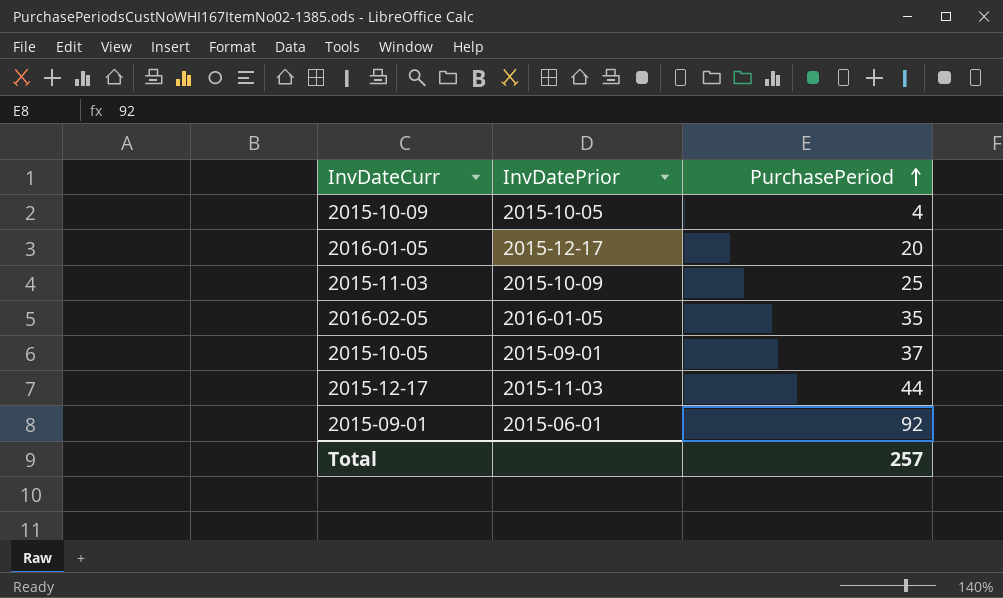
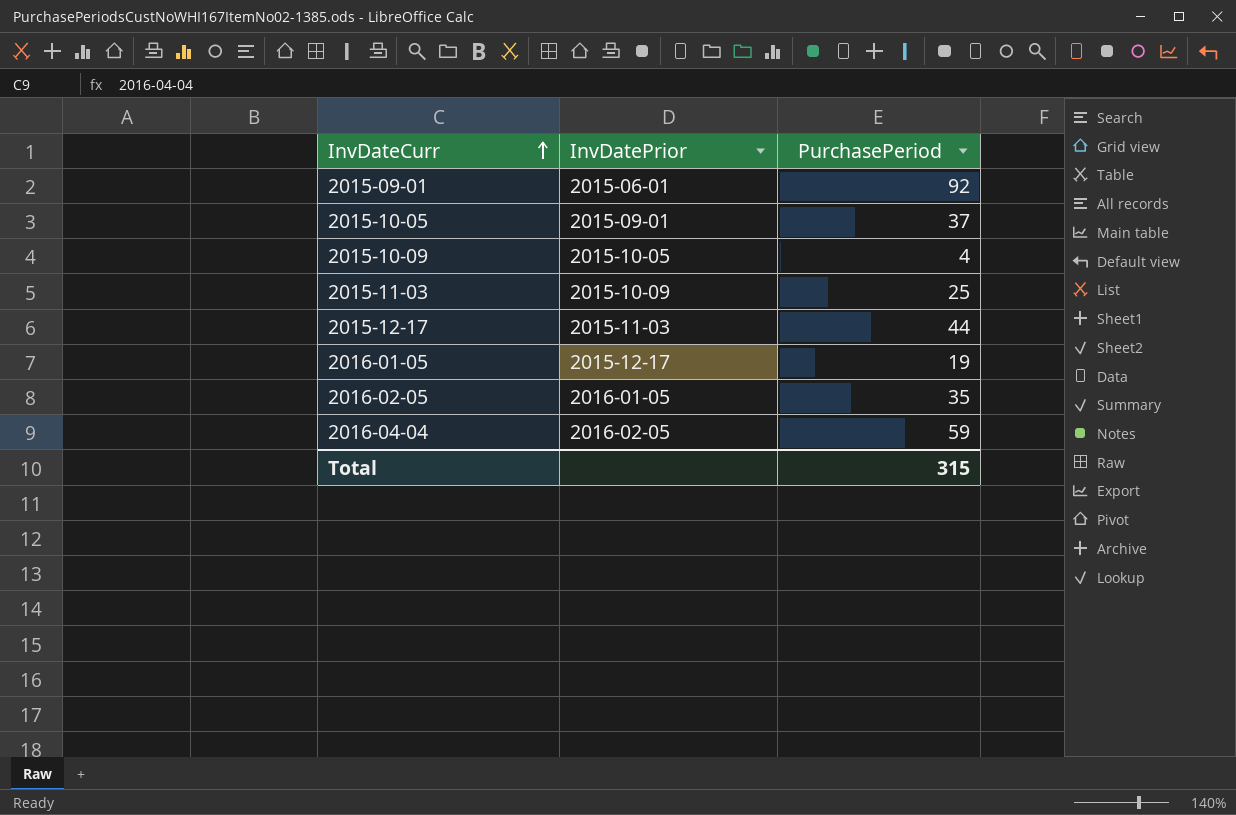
row order: PurchasePeriod ascending -> InvDateCurr ascending
2016-01-05 | PurchasePeriod: 20 -> 19
row 2016-04-04: none -> 2016-02-05 | 59
Total | PurchasePeriod: 257 -> 315

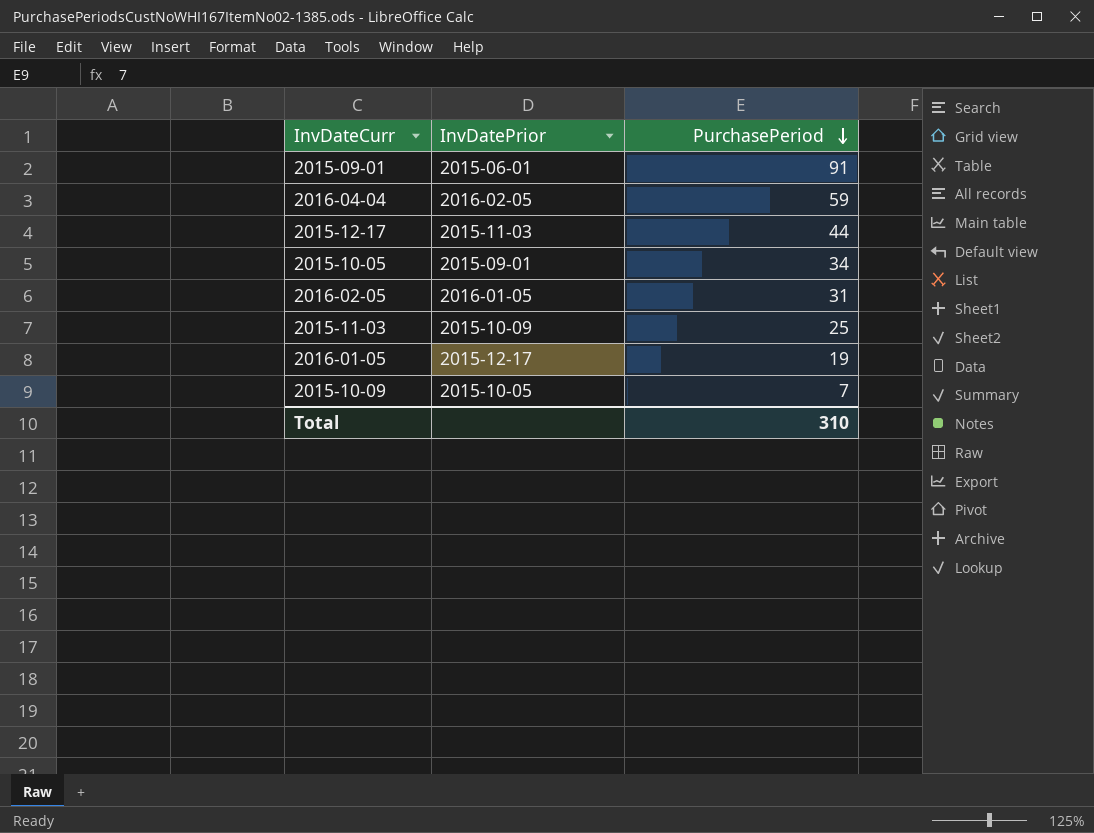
row order: InvDateCurr ascending -> PurchasePeriod descending
2015-09-01 | PurchasePeriod: 92 -> 91
2015-10-05 | PurchasePeriod: 37 -> 34
2016-02-05 | PurchasePeriod: 35 -> 31
2015-10-09 | PurchasePeriod: 4 -> 7
Total | PurchasePeriod: 315 -> 310

